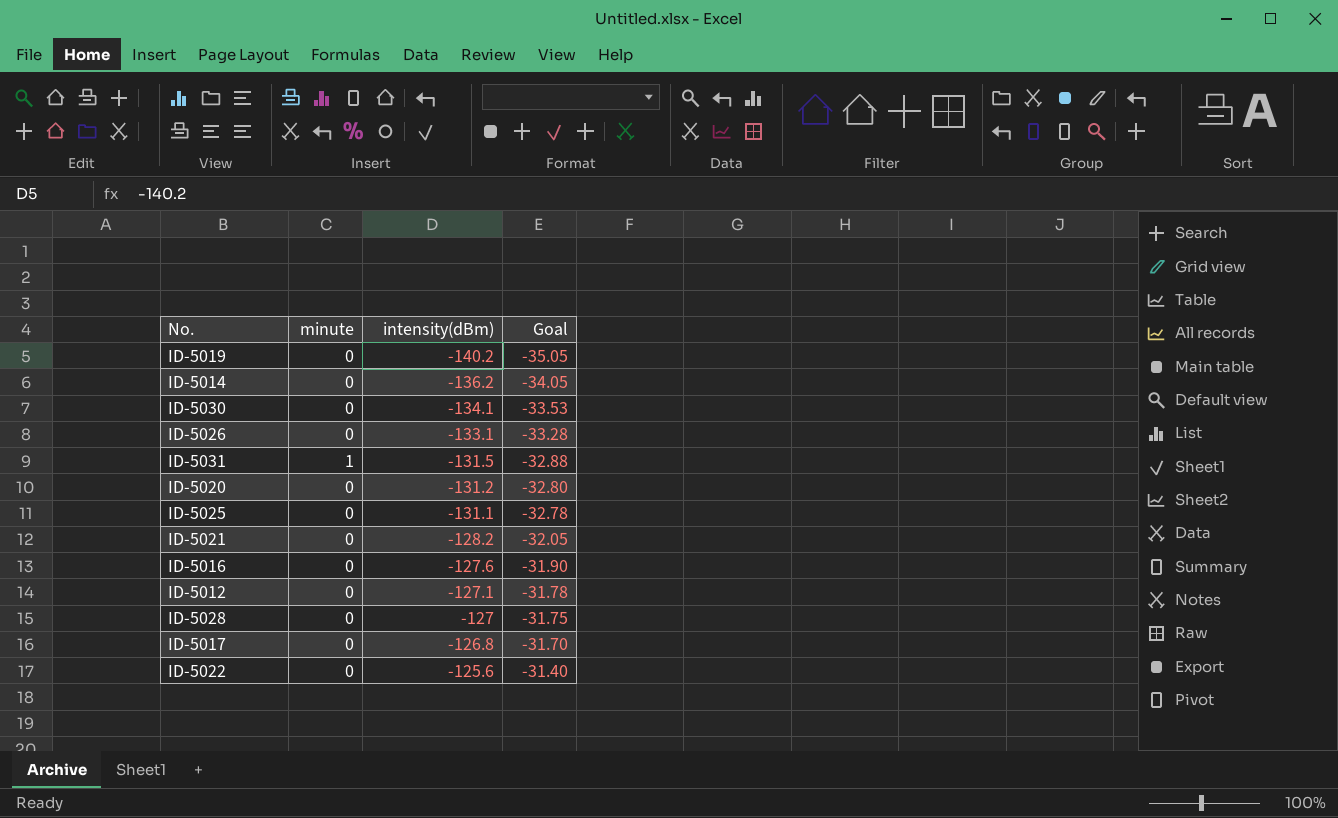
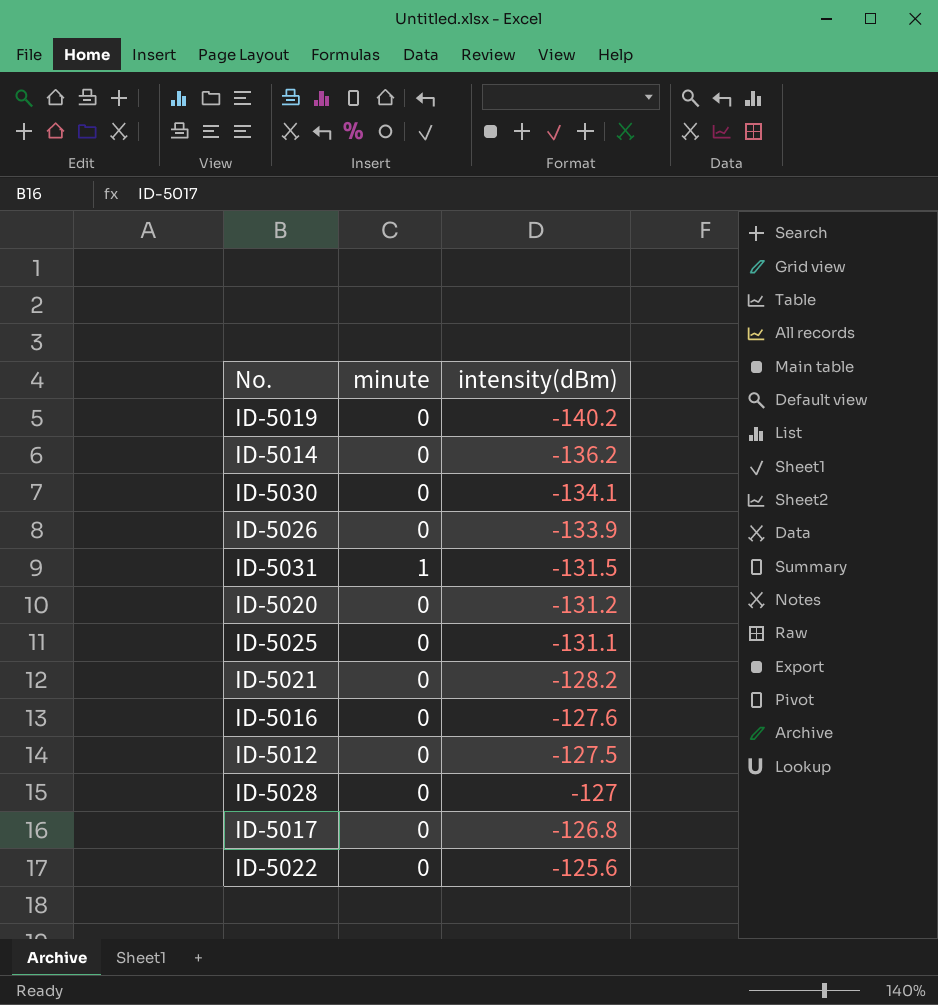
column Goal | formula: [intensity(dBm)] * 0.25 -> none
ID-5026 | intensity(dBm): -133.1 -> -133.9
ID-5012 | intensity(dBm): -127.1 -> -127.5

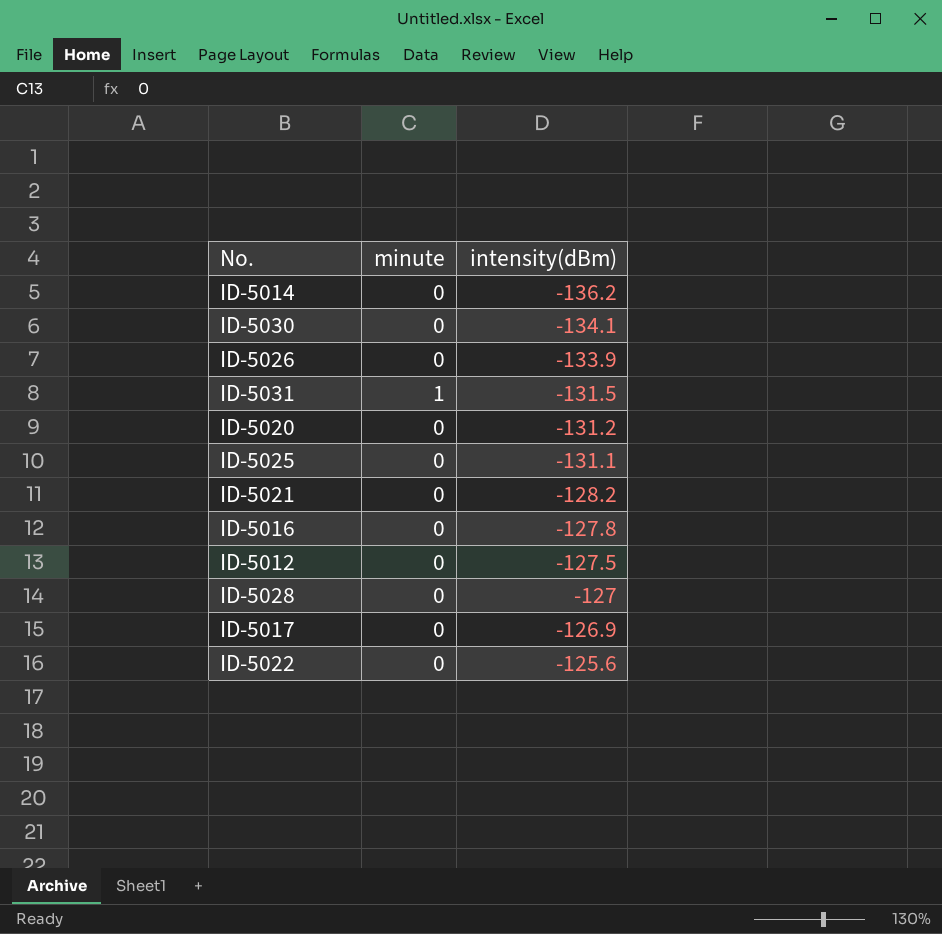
row ID-5019: 0 | -140.2 -> none
ID-5016 | intensity(dBm): -127.6 -> -127.8
ID-5017 | intensity(dBm): -126.8 -> -126.9

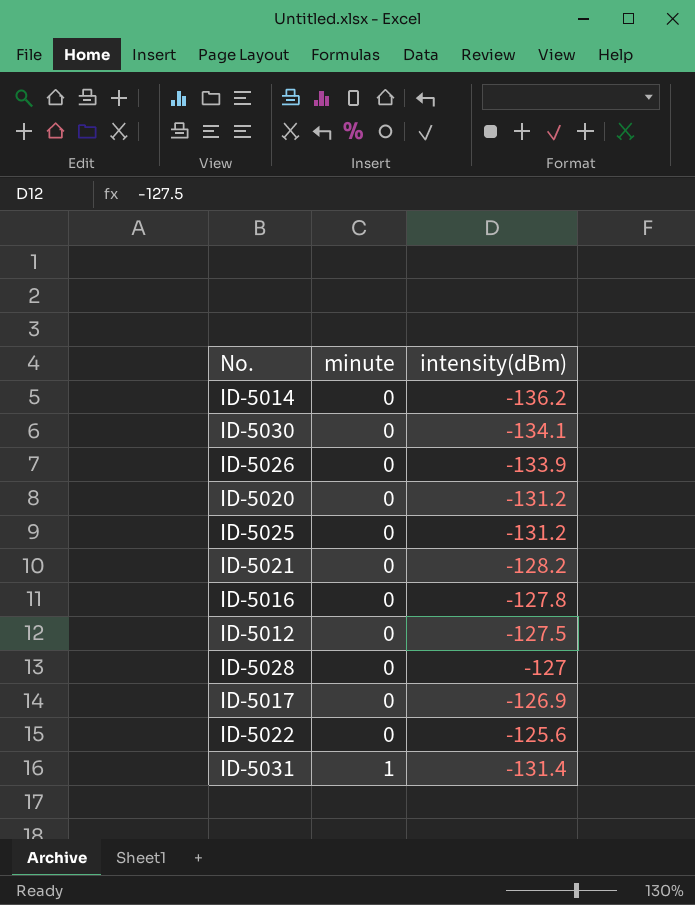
row order: intensity(dBm) ascending -> minute ascending
ID-5025 | intensity(dBm): -131.1 -> -131.2
ID-5031 | intensity(dBm): -131.5 -> -131.4

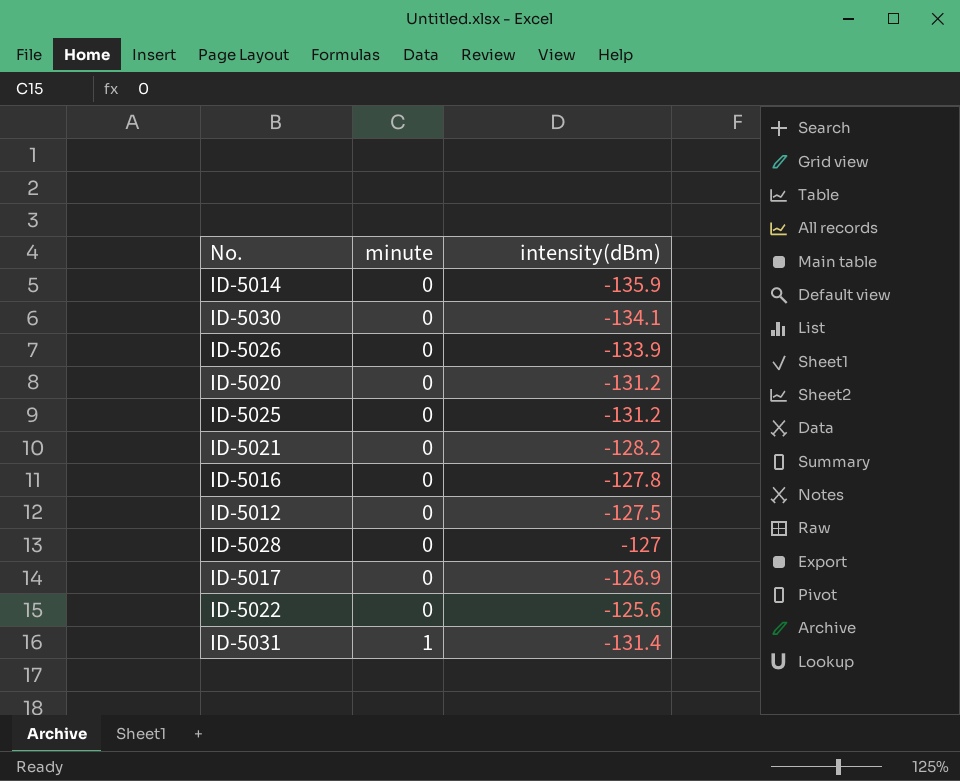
ID-5014 | intensity(dBm): -136.2 -> -135.9

